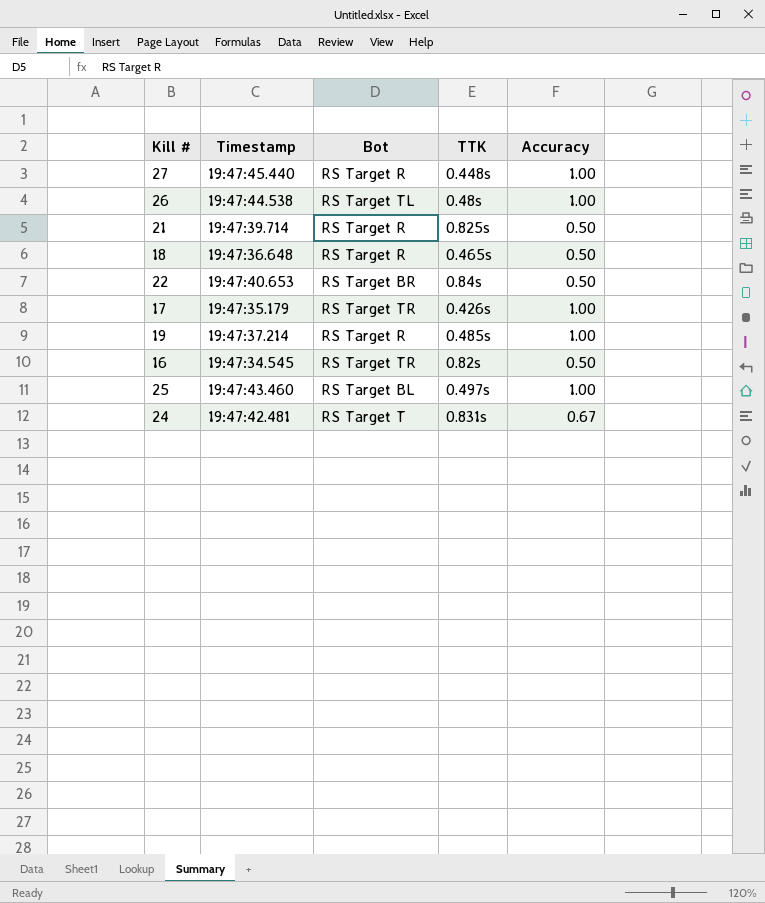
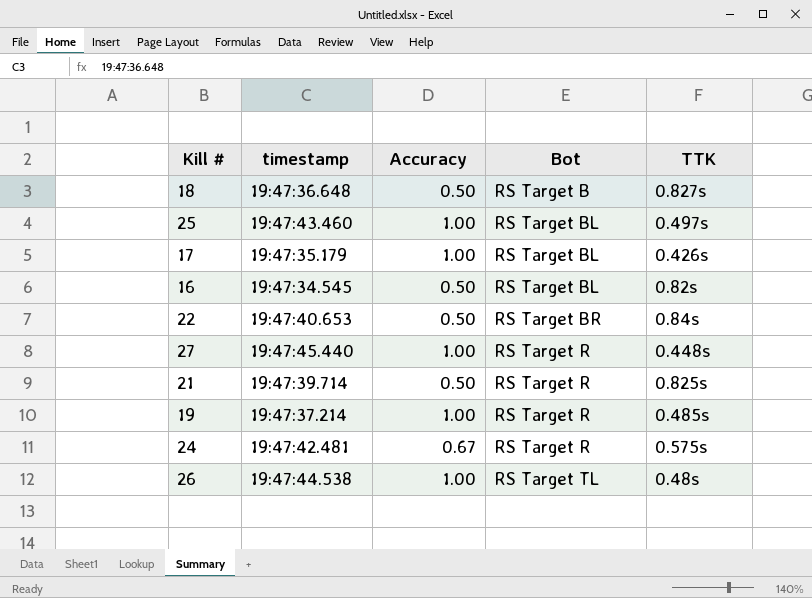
row order: none -> Bot ascending
column name: Timestamp -> timestamp
column Accuracy | position: 5 -> 3
18 | Bot: RS Target R -> RS Target B
18 | TTK: 0.465s -> 0.827s
17 | Bot: RS Target TR -> RS Target BL
16 | Bot: RS Target TR -> RS Target BL
24 | Bot: RS Target T -> RS Target R
24 | TTK: 0.831s -> 0.575s

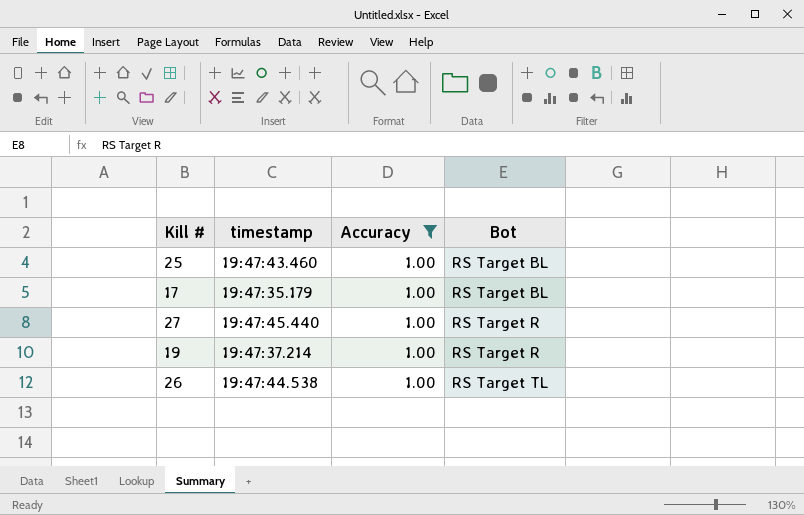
filter: none -> Accuracy = 1.00
column TTK | position: 5 -> none

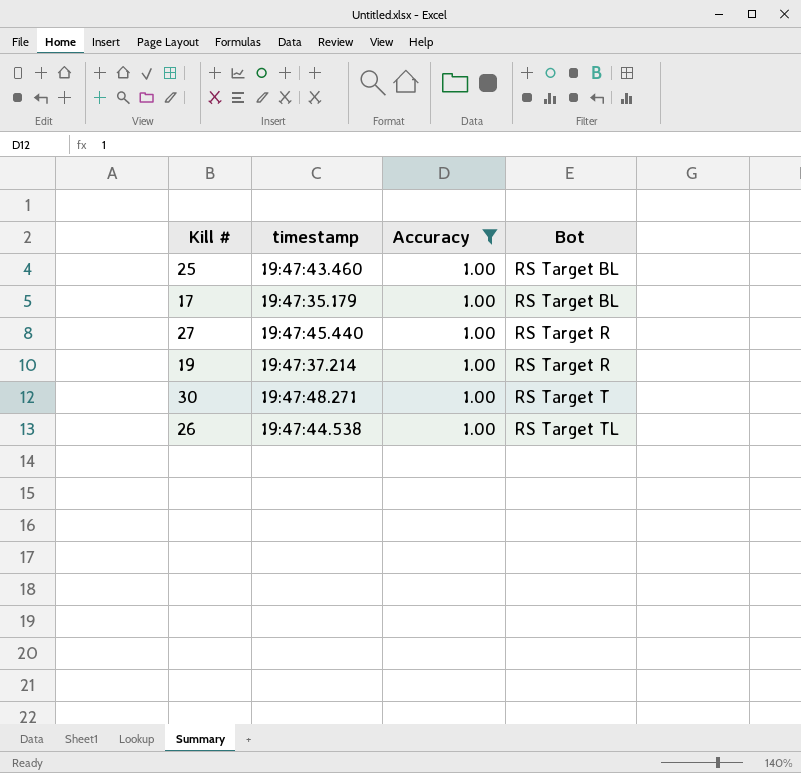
row 30: none -> 19:47:48.271 | 1.00 | RS Target T

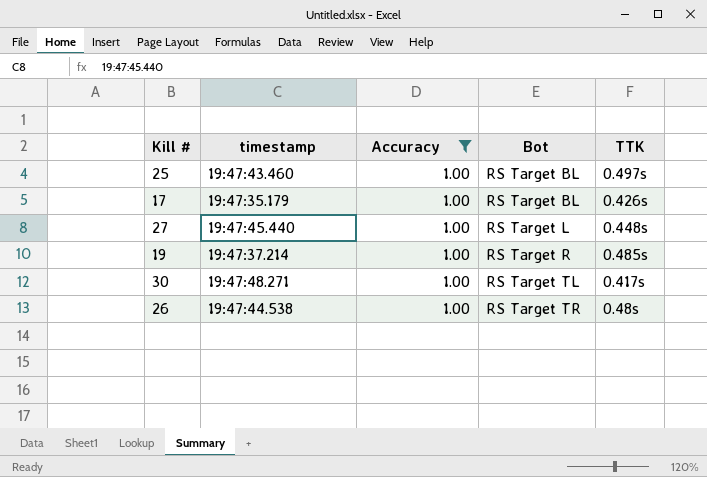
column TTK | position: none -> 5
27 | Bot: RS Target R -> RS Target L
30 | Bot: RS Target T -> RS Target TL
26 | Bot: RS Target TL -> RS Target TR

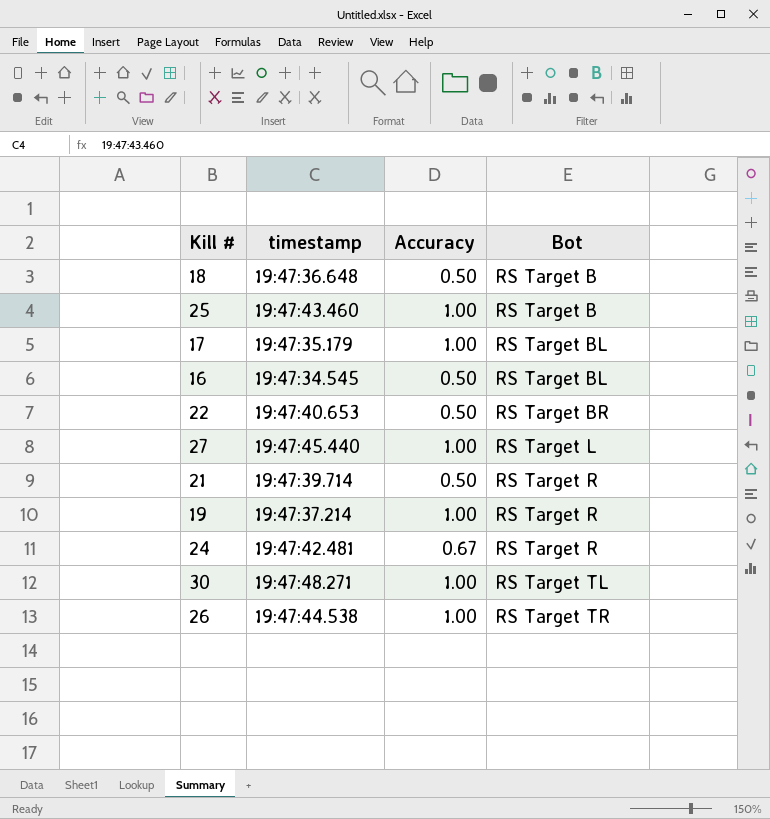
filter: Accuracy = 1.00 -> none
column TTK | position: 5 -> none
25 | Bot: RS Target BL -> RS Target B

